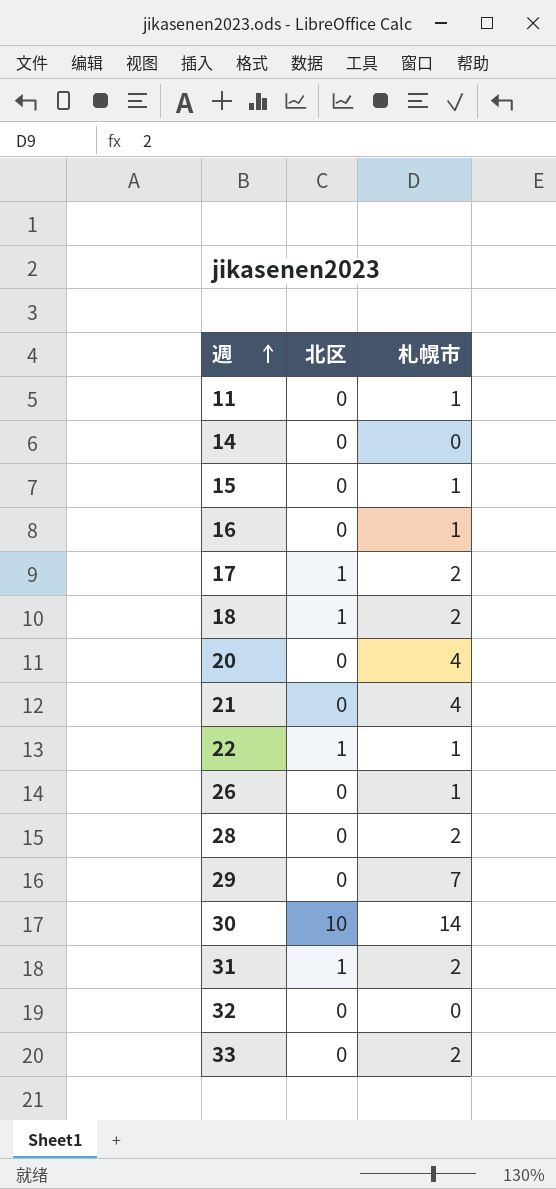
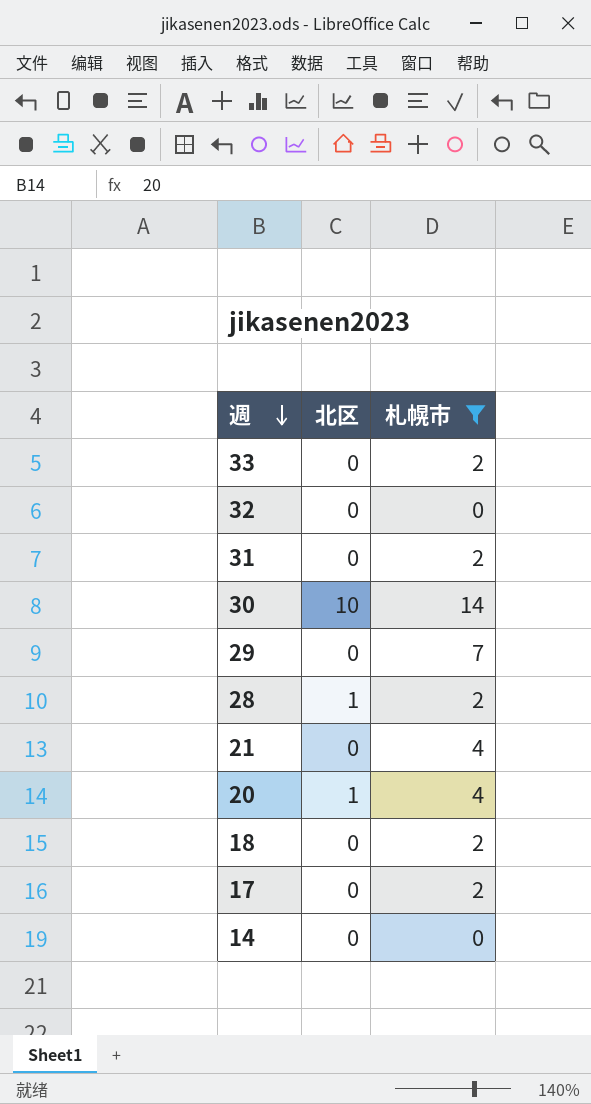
filter: none -> 札幌市 != 1
row order: 週 ascending -> 週 descending
31 | 北区: 1 -> 0
28 | 北区: 0 -> 1
20 | 北区: 0 -> 1
18 | 北区: 1 -> 0
17 | 北区: 1 -> 0

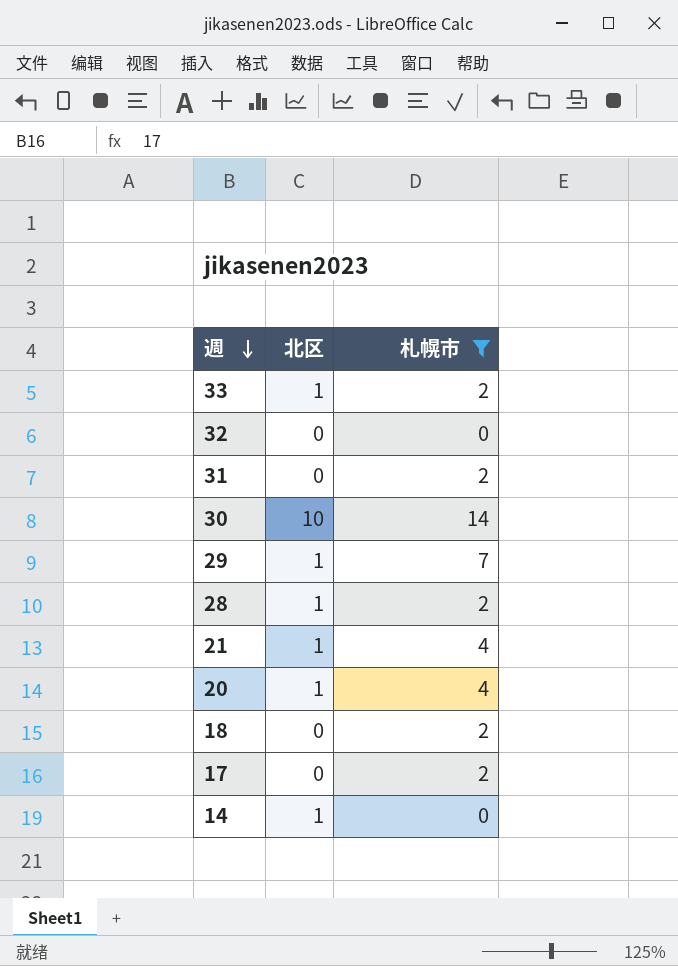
33 | 北区: 0 -> 1
29 | 北区: 0 -> 1
21 | 北区: 0 -> 1
14 | 北区: 0 -> 1

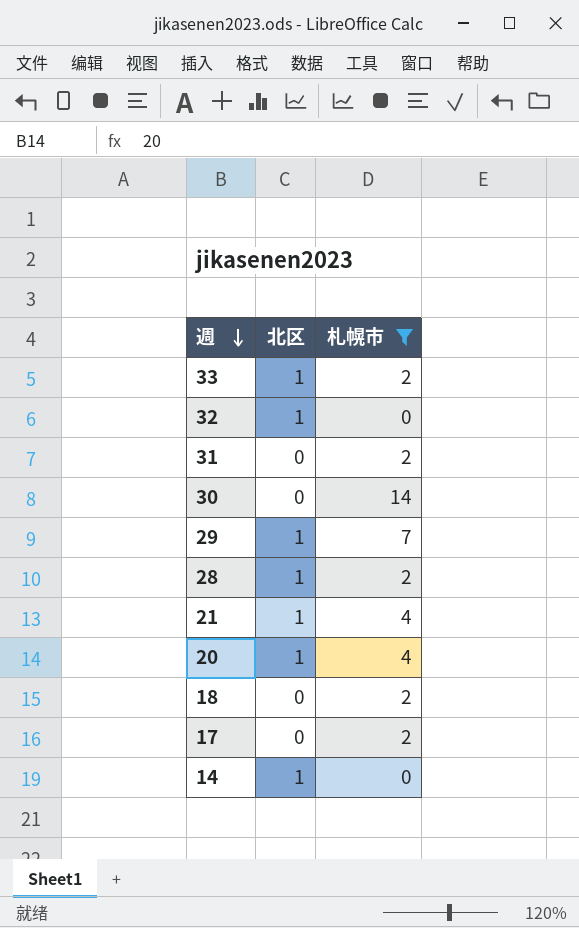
32 | 北区: 0 -> 1
30 | 北区: 10 -> 0

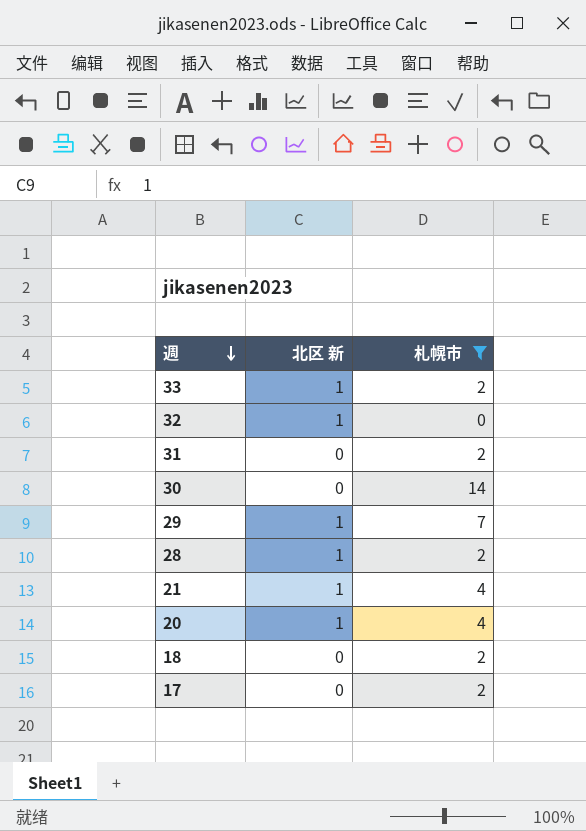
column name: 北区 -> 北区 新
row 14: 1 | 0 -> none

